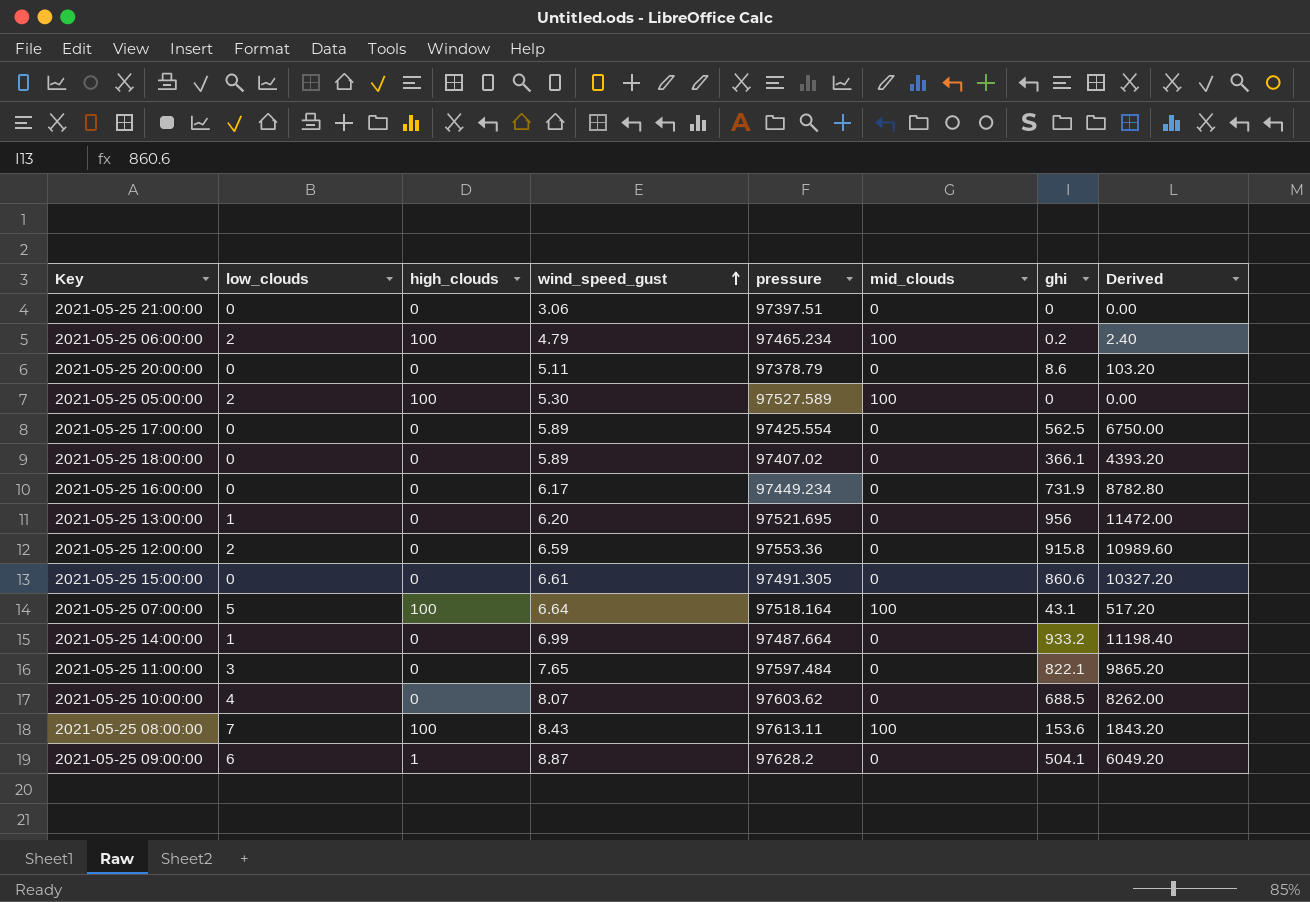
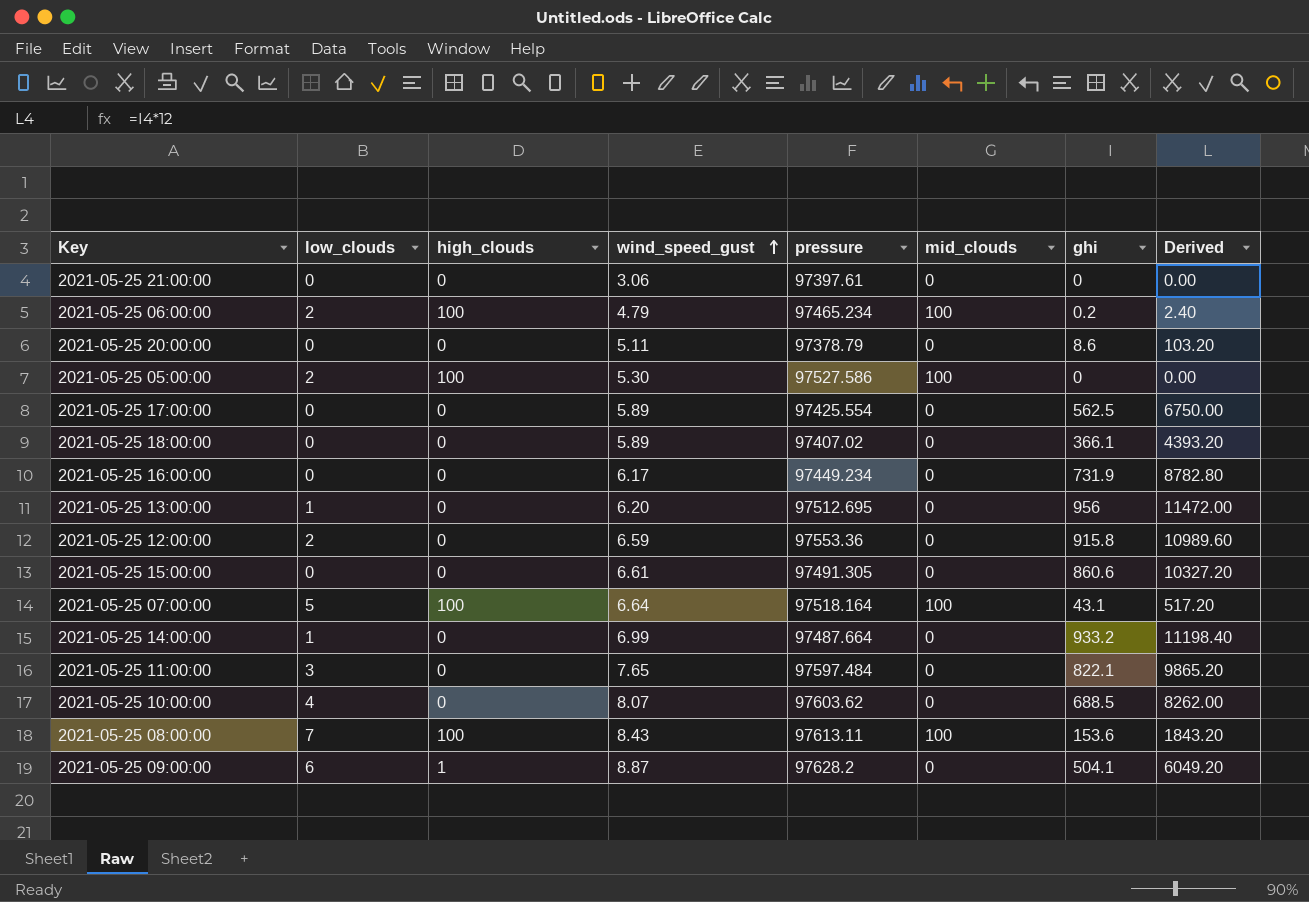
2021-05-25 21:00:00 | pressure: 97397.51 -> 97397.61
2021-05-25 05:00:00 | pressure: 97527.589 -> 97527.586
2021-05-25 13:00:00 | pressure: 97521.695 -> 97512.695

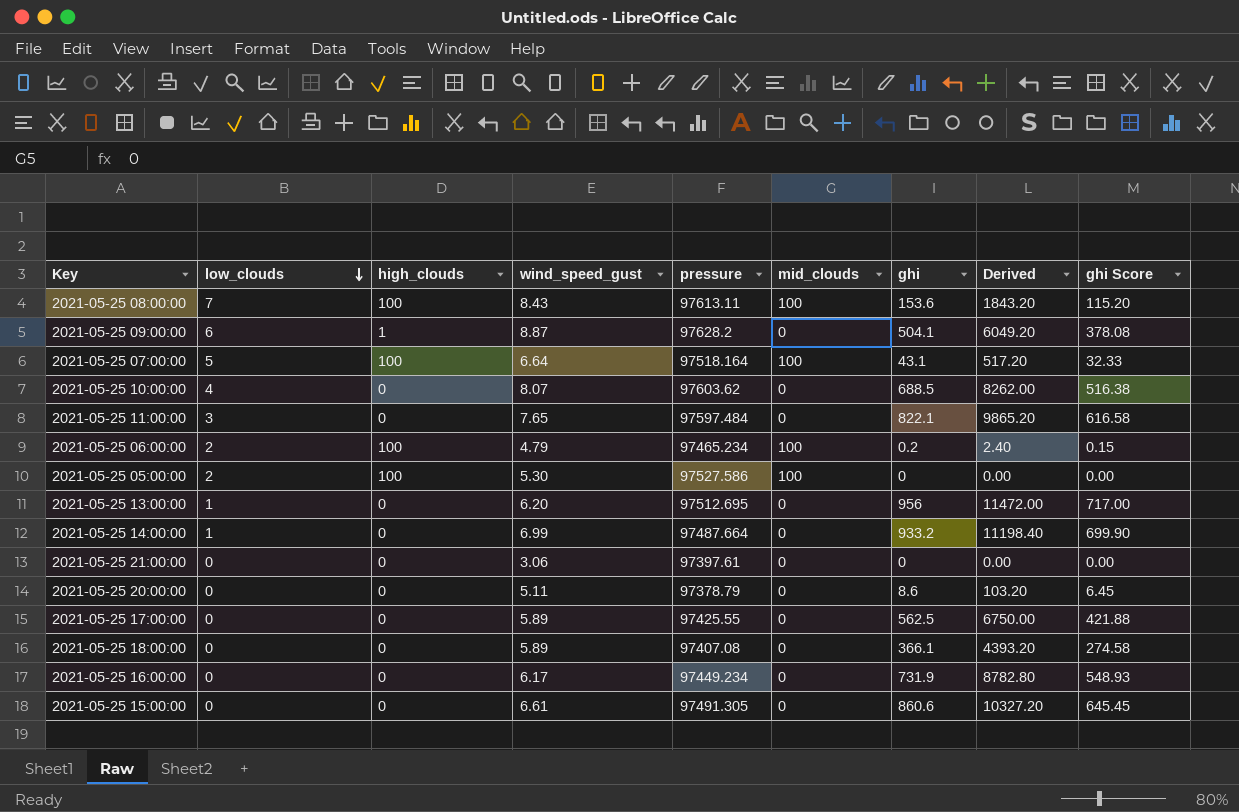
row order: wind_speed_gust ascending -> low_clouds descending
column ghi Score | formula: none -> [ghi] * 0.75
row 2021-05-25 12:00:00: 2 | 0 | 6.59 | 97553.36 | 0 | 915.8 | 10989.60 -> none
2021-05-25 17:00:00 | pressure: 97425.554 -> 97425.55
2021-05-25 18:00:00 | pressure: 97407.02 -> 97407.08

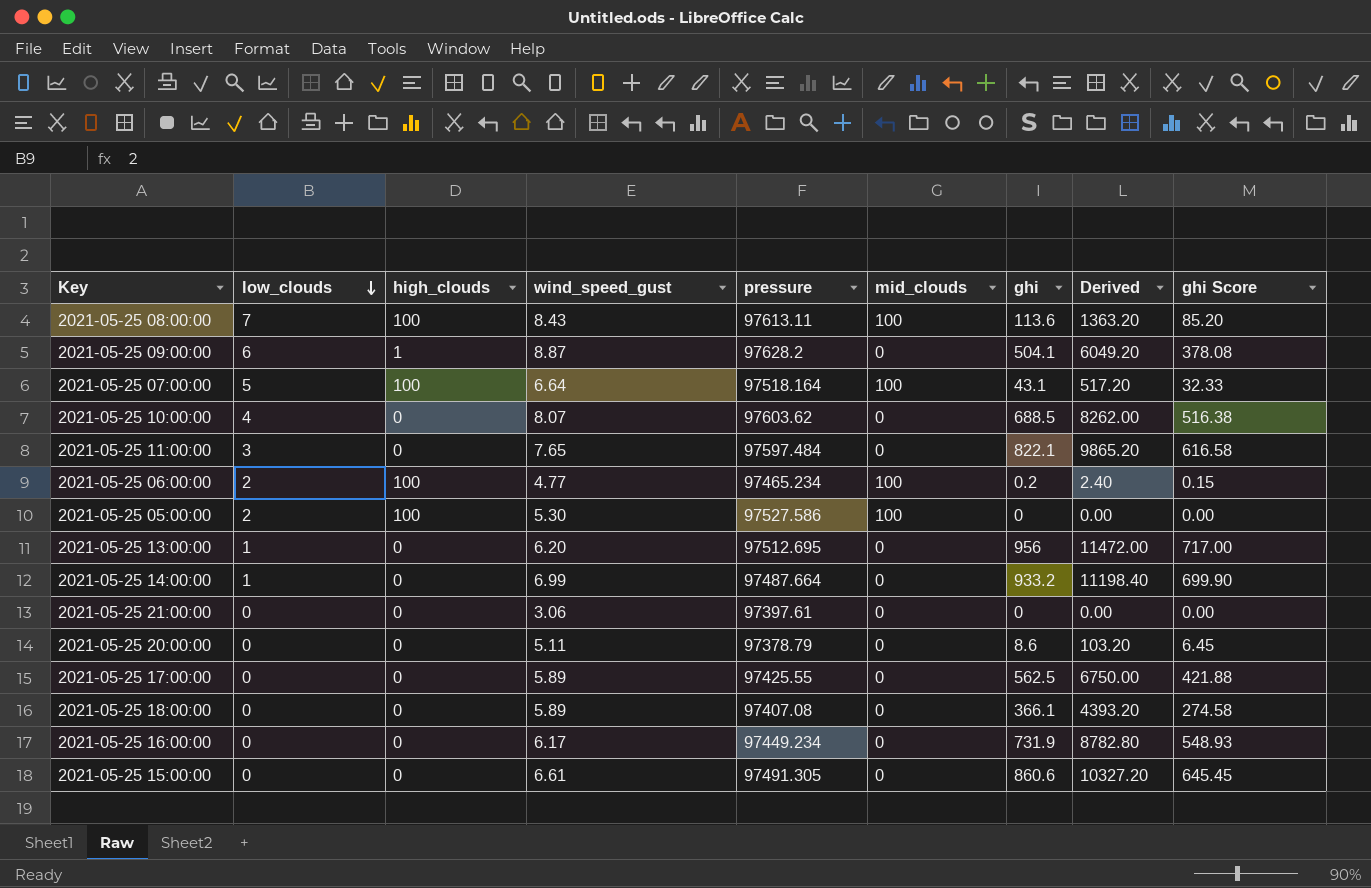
2021-05-25 08:00:00 | ghi: 153.6 -> 113.6
2021-05-25 08:00:00 | Derived: 1843.20 -> 1363.20
2021-05-25 08:00:00 | ghi Score: 115.20 -> 85.20
2021-05-25 06:00:00 | wind_speed_gust: 4.79 -> 4.77

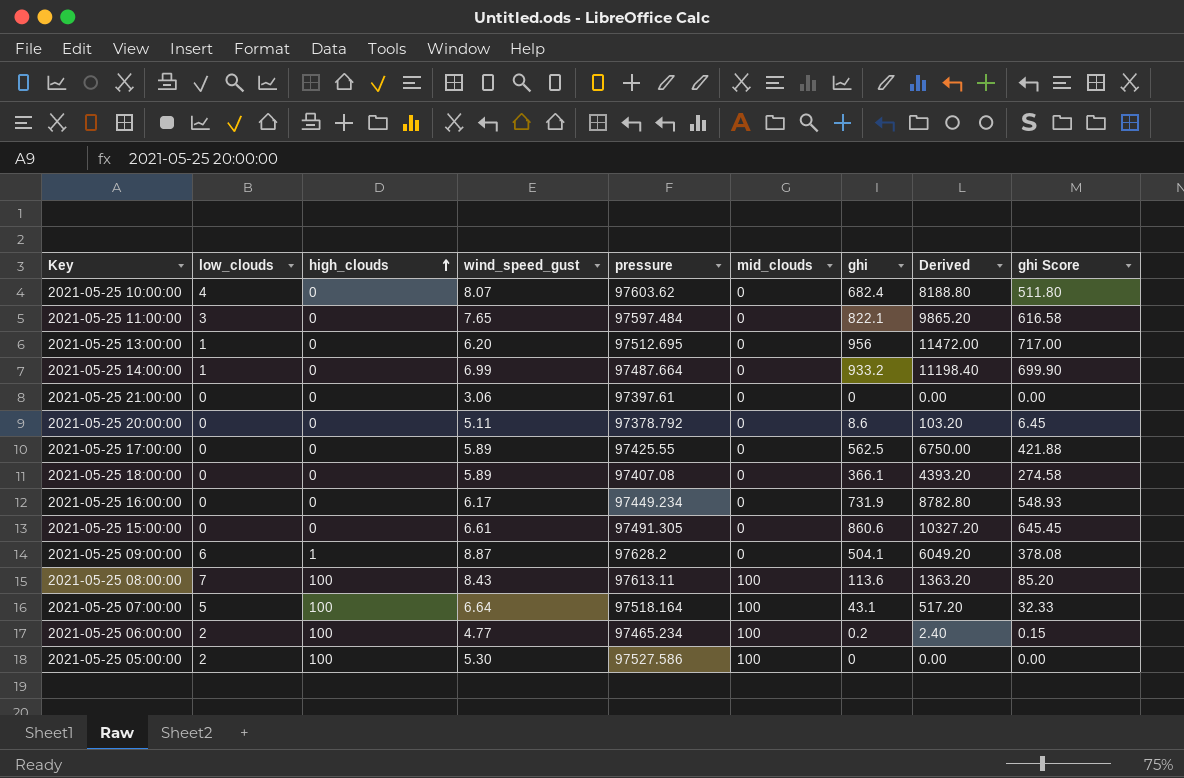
row order: low_clouds descending -> high_clouds ascending
2021-05-25 10:00:00 | ghi: 688.5 -> 682.4
2021-05-25 10:00:00 | Derived: 8262.00 -> 8188.80
2021-05-25 10:00:00 | ghi Score: 516.38 -> 511.80
2021-05-25 20:00:00 | pressure: 97378.79 -> 97378.792

